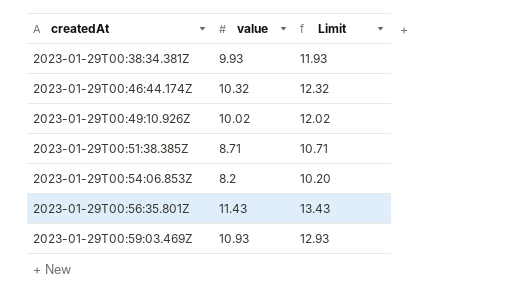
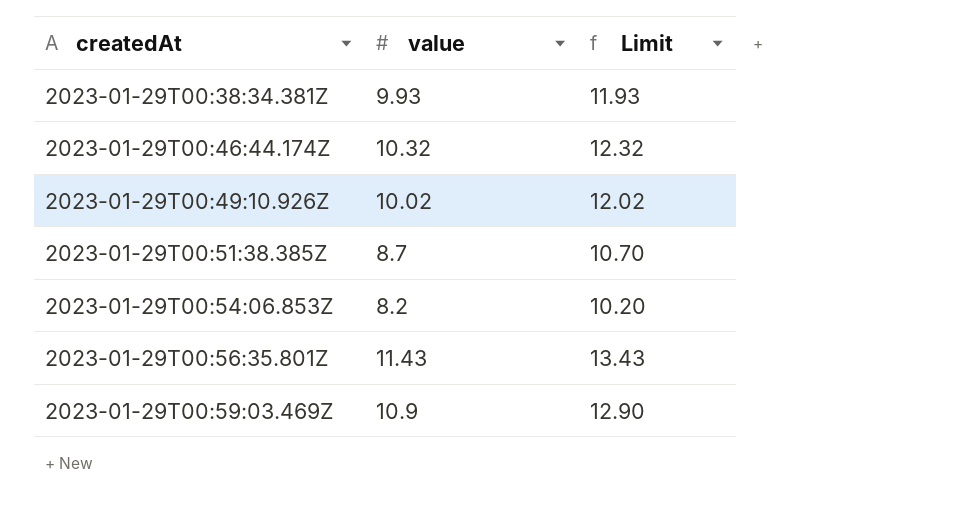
2023-01-29T00:51:38.385Z | value: 8.71 -> 8.7
2023-01-29T00:51:38.385Z | Limit: 10.71 -> 10.70
2023-01-29T00:59:03.469Z | value: 10.93 -> 10.9
2023-01-29T00:59:03.469Z | Limit: 12.93 -> 12.90

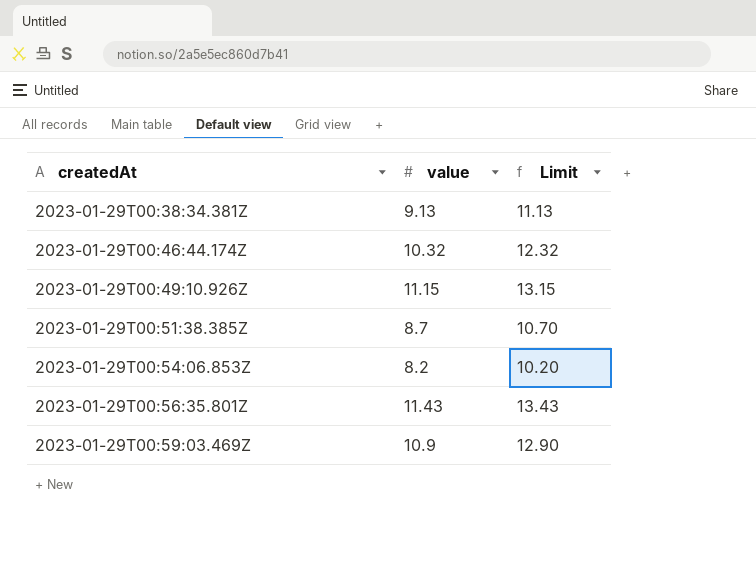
2023-01-29T00:38:34.381Z | value: 9.93 -> 9.13
2023-01-29T00:38:34.381Z | Limit: 11.93 -> 11.13
2023-01-29T00:49:10.926Z | value: 10.02 -> 11.15
2023-01-29T00:49:10.926Z | Limit: 12.02 -> 13.15

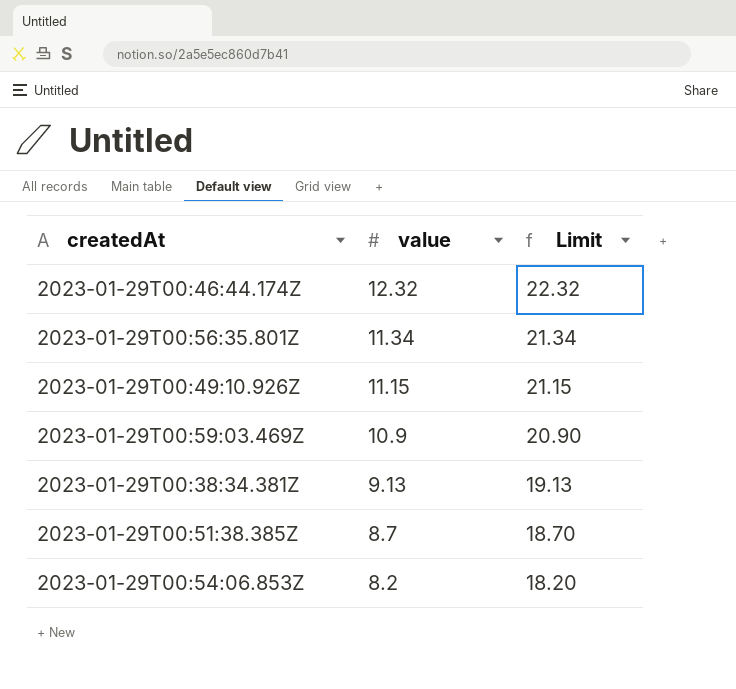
row order: createdAt ascending -> value descending
column Limit | formula: [value] + 2 -> [value] + 10
2023-01-29T00:46:44.174Z | value: 10.32 -> 12.32
2023-01-29T00:56:35.801Z | value: 11.43 -> 11.34

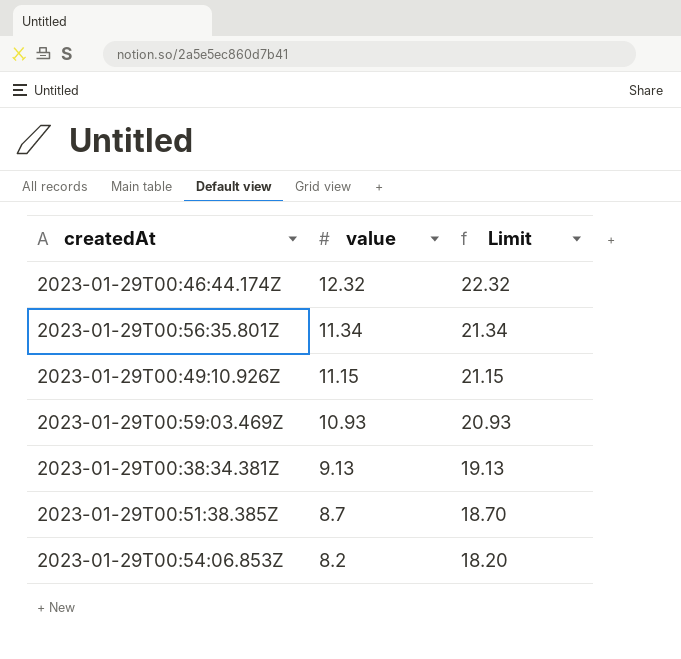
2023-01-29T00:59:03.469Z | value: 10.9 -> 10.93
2023-01-29T00:59:03.469Z | Limit: 20.90 -> 20.93

